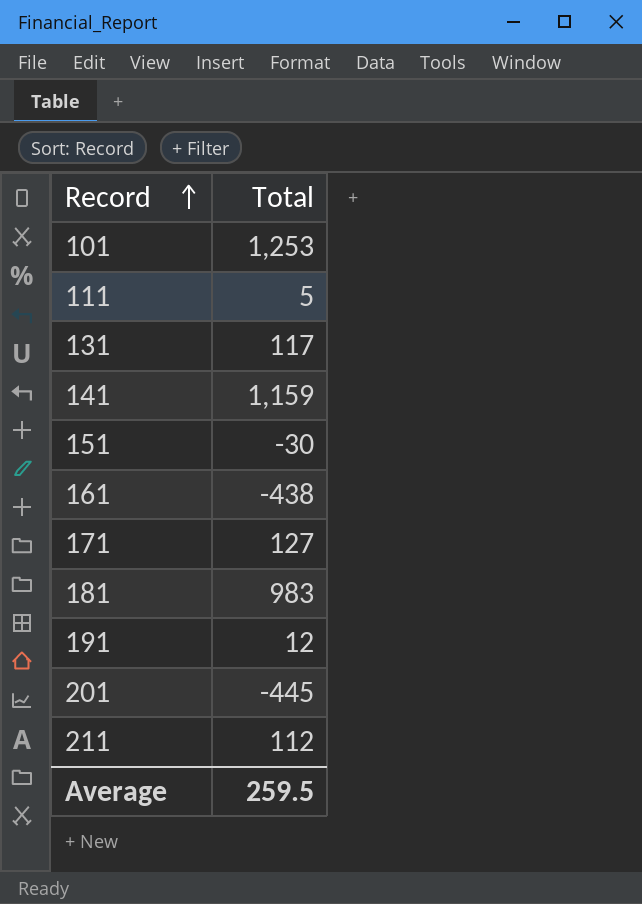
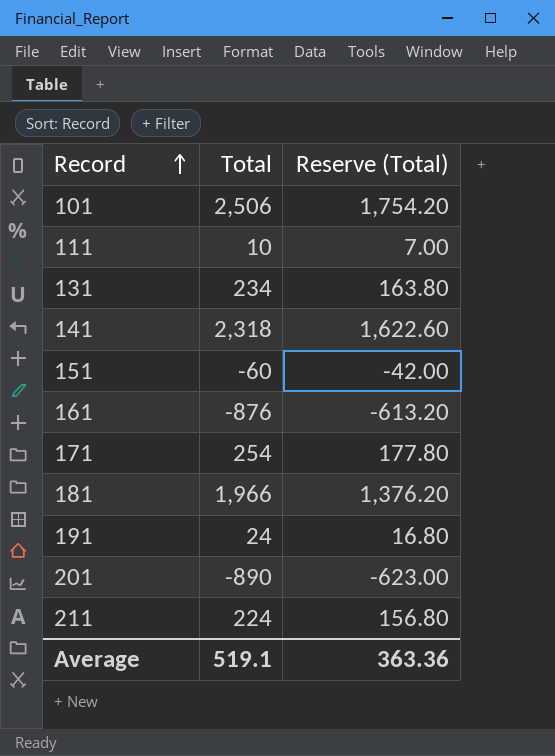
column Reserve (Total) | formula: none -> [Total] * 0.7
101 | Total: 1,253 -> 2,506
111 | Total: 5 -> 10
131 | Total: 117 -> 234
141 | Total: 1,159 -> 2,318
151 | Total: -30 -> -60
161 | Total: -438 -> -876
171 | Total: 127 -> 254
181 | Total: 983 -> 1,966
191 | Total: 12 -> 24
201 | Total: -445 -> -890
211 | Total: 112 -> 224
Average | Total: 259.5 -> 519.1

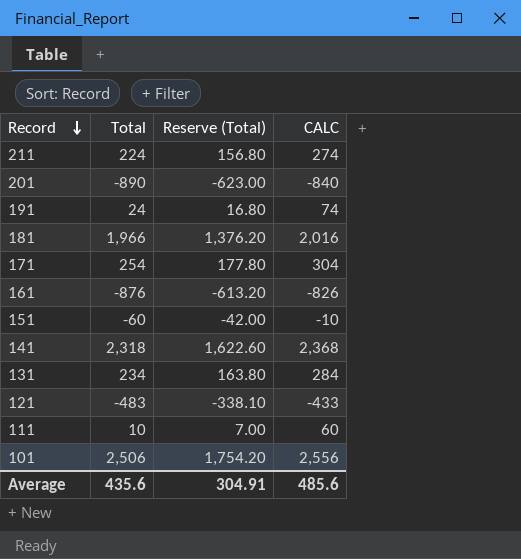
row order: Record ascending -> Record descending
column CALC | formula: none -> [Total] + 50
row 121: none -> -483 | -338.10 | -433
Average | Total: 519.1 -> 435.6
Average | Reserve (Total): 363.36 -> 304.91

